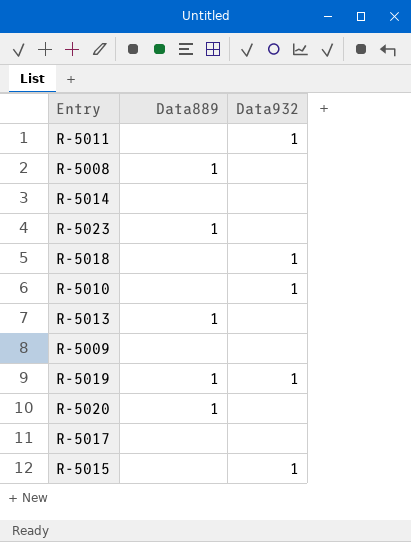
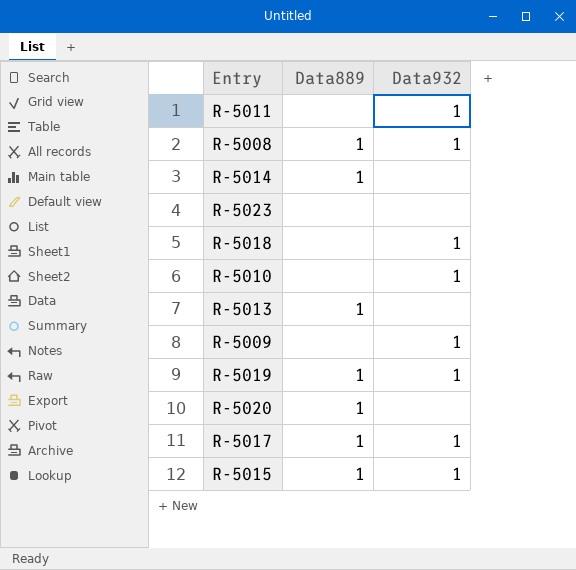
R-5008 | Data932: none -> 1
R-5014 | Data889: none -> 1
R-5023 | Data889: 1 -> none
R-5009 | Data932: none -> 1
R-5017 | Data889: none -> 1
R-5017 | Data932: none -> 1
R-5015 | Data889: none -> 1

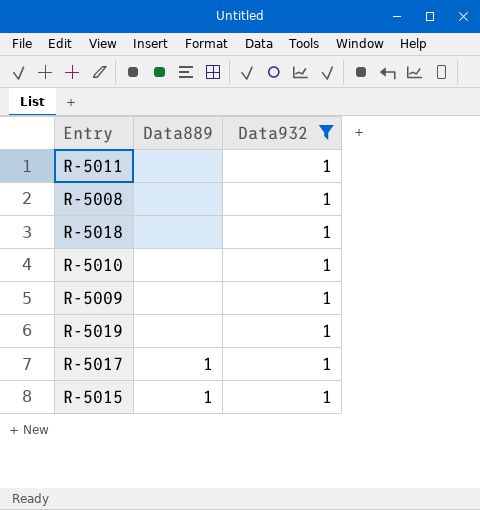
filter: none -> Data932 = 1
R-5008 | Data889: 1 -> none
R-5019 | Data889: 1 -> none

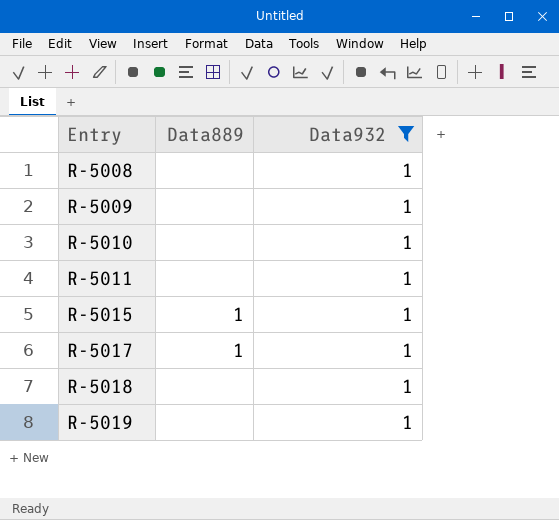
row order: none -> Entry ascending

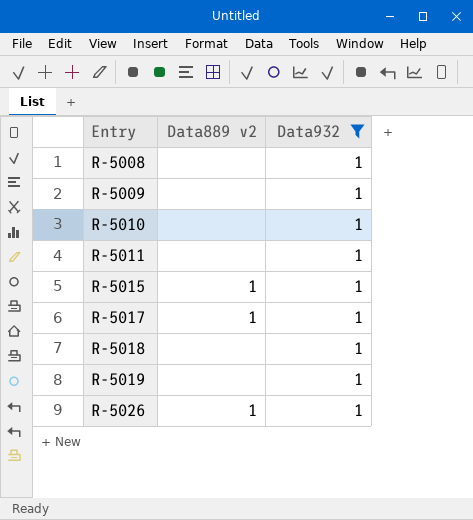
column name: Data889 -> Data889 v2
row R-5026: none -> 1 | 1

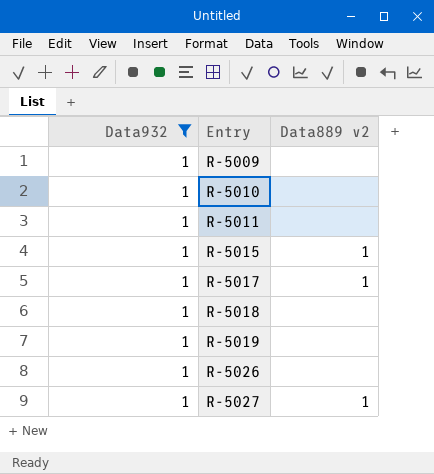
column Data932 | position: 3 -> 1
row R-5008: none | 1 -> none
R-5026 | Data889 v2: 1 -> none
row R-5027: none -> 1 | 1

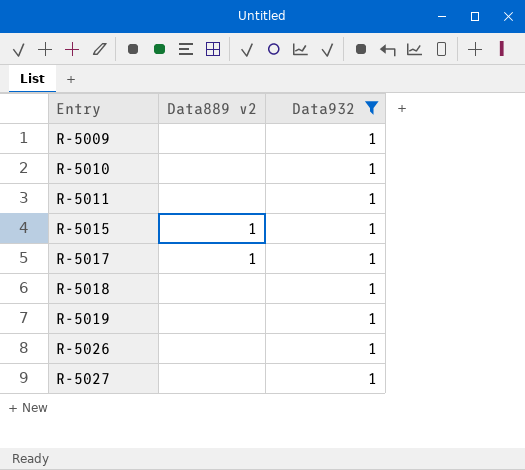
column Data932 | position: 1 -> 3
R-5027 | Data889 v2: 1 -> none

